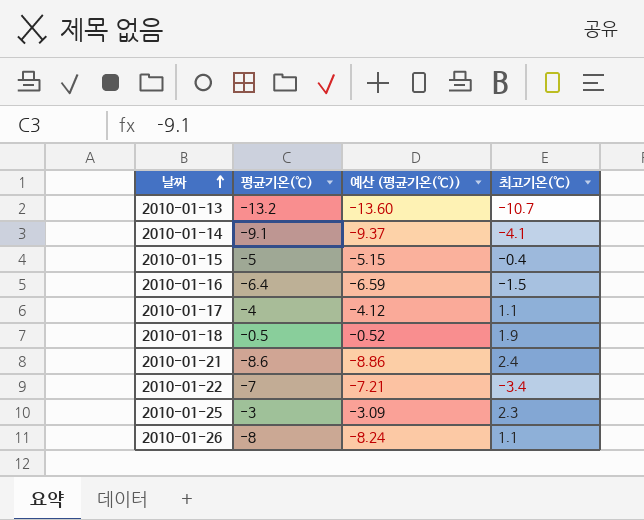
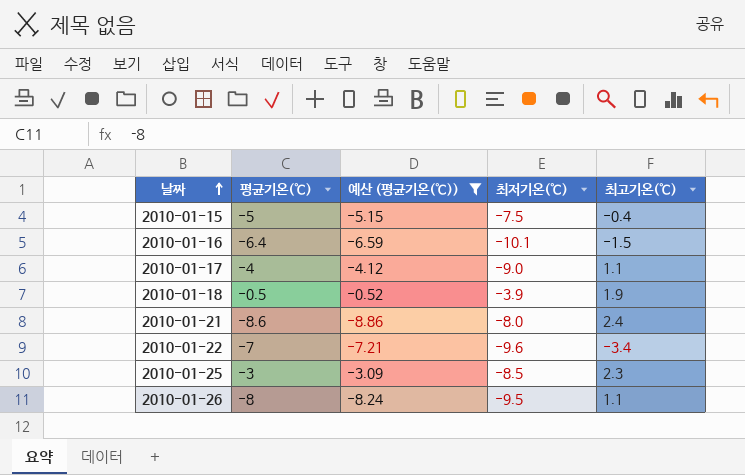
filter: none -> 예산 (평균기온(℃)) >= -8.86
column 최저기온(℃) | position: none -> 4

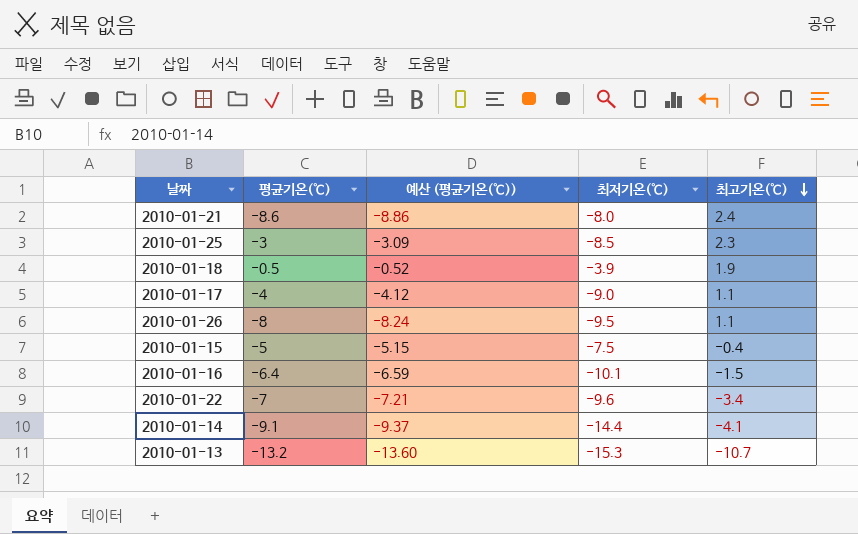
filter: 예산 (평균기온(℃)) >= -8.86 -> none
row order: 날짜 ascending -> 최고기온(℃) descending

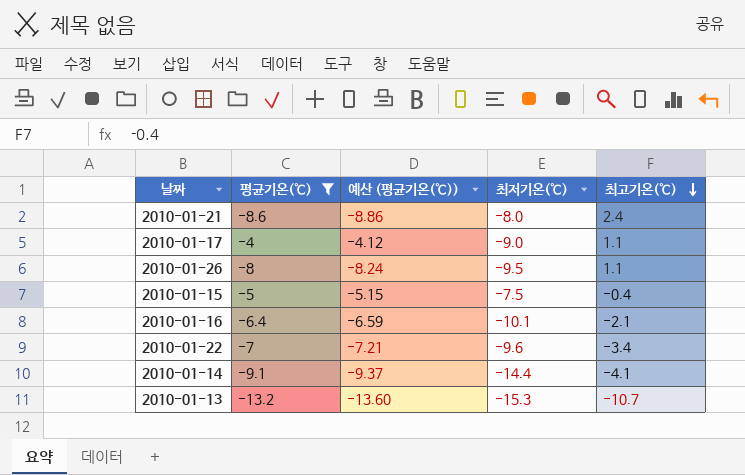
filter: none -> 평균기온(℃) <= -4
2010-01-16 | 최고기온(℃): -1.5 -> -2.1

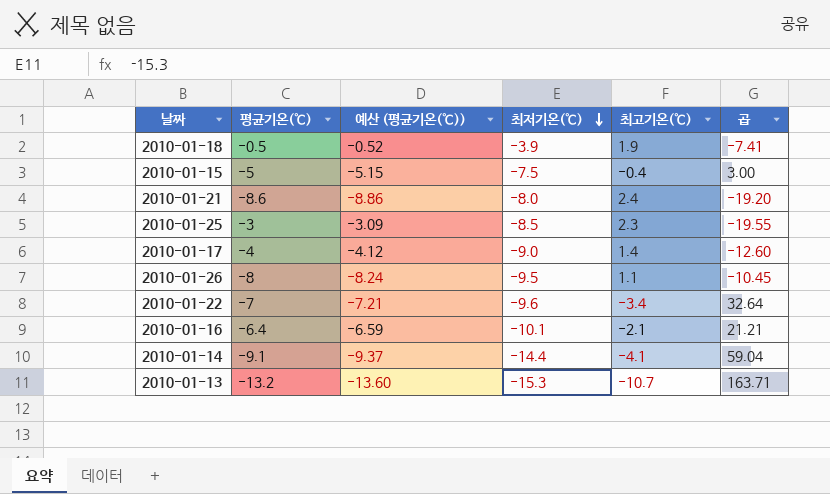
filter: 평균기온(℃) <= -4 -> none
row order: 최고기온(℃) descending -> 최저기온(℃) descending
column 곱 | formula: none -> [최저기온(℃)] * [최고기온(℃)]
2010-01-17 | 최고기온(℃): 1.1 -> 1.4

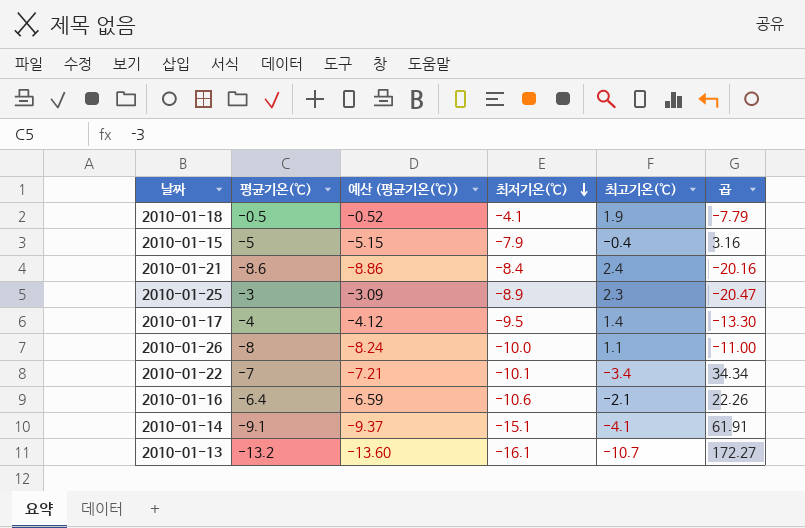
2010-01-18 | 최저기온(℃): -3.9 -> -4.1
2010-01-18 | 곱: -7.41 -> -7.79
2010-01-15 | 최저기온(℃): -7.5 -> -7.9
2010-01-15 | 곱: 3.00 -> 3.16
2010-01-21 | 최저기온(℃): -8.0 -> -8.4
2010-01-21 | 곱: -19.20 -> -20.16
2010-01-25 | 최저기온(℃): -8.5 -> -8.9
2010-01-25 | 곱: -19.55 -> -20.47
2010-01-17 | 최저기온(℃): -9.0 -> -9.5
2010-01-17 | 곱: -12.60 -> -13.30
2010-01-26 | 최저기온(℃): -9.5 -> -10.0
2010-01-26 | 곱: -10.45 -> -11.00
2010-01-22 | 최저기온(℃): -9.6 -> -10.1
2010-01-22 | 곱: 32.64 -> 34.34
2010-01-16 | 최저기온(℃): -10.1 -> -10.6
2010-01-16 | 곱: 21.21 -> 22.26
2010-01-14 | 최저기온(℃): -14.4 -> -15.1
2010-01-14 | 곱: 59.04 -> 61.91
2010-01-13 | 최저기온(℃): -15.3 -> -16.1
2010-01-13 | 곱: 163.71 -> 172.27

